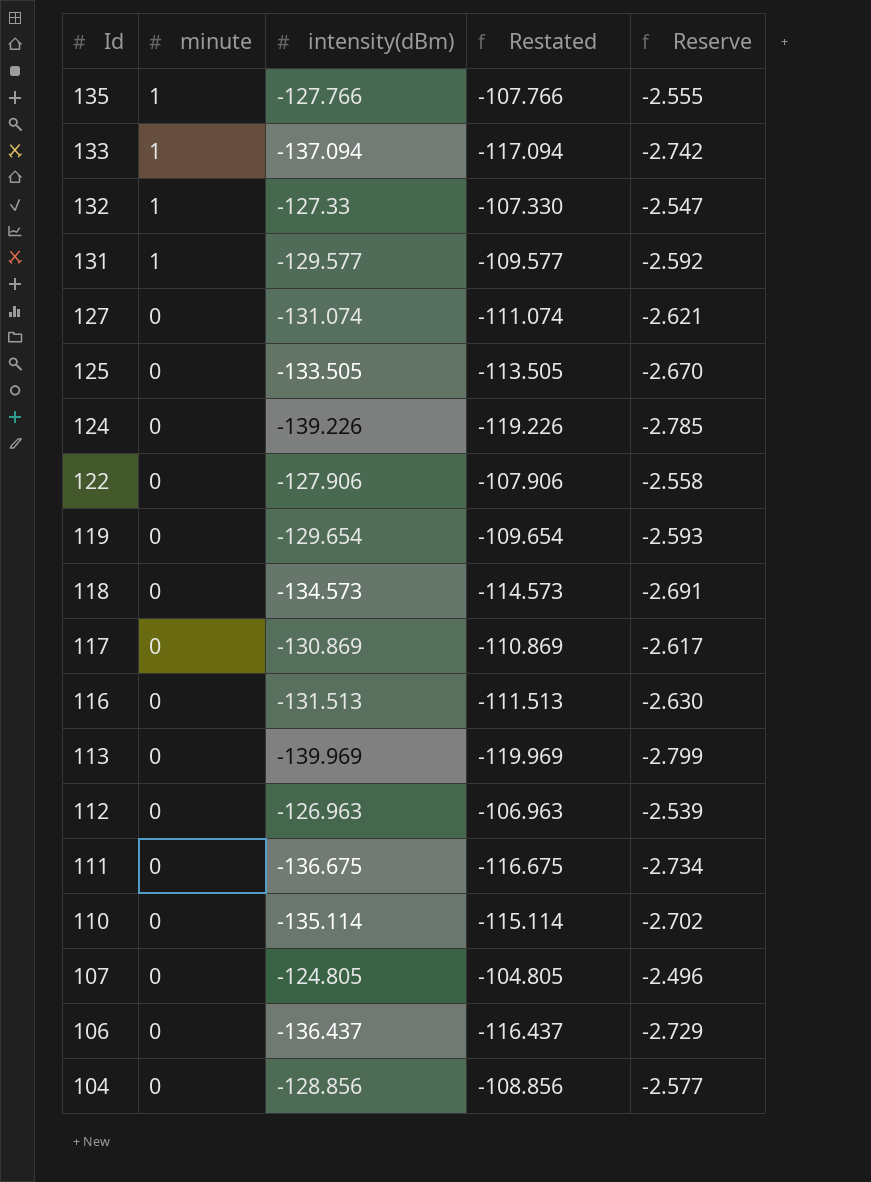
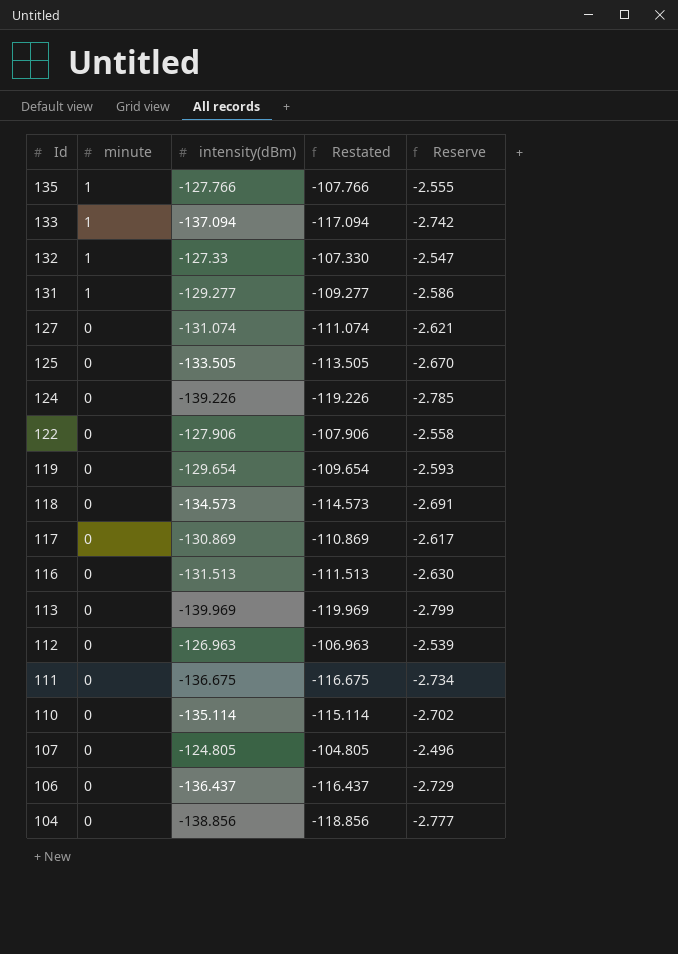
131 | intensity(dBm): -129.577 -> -129.277
131 | Restated: -109.577 -> -109.277
131 | Reserve: -2.592 -> -2.586
104 | intensity(dBm): -128.856 -> -138.856
104 | Restated: -108.856 -> -118.856
104 | Reserve: -2.577 -> -2.777

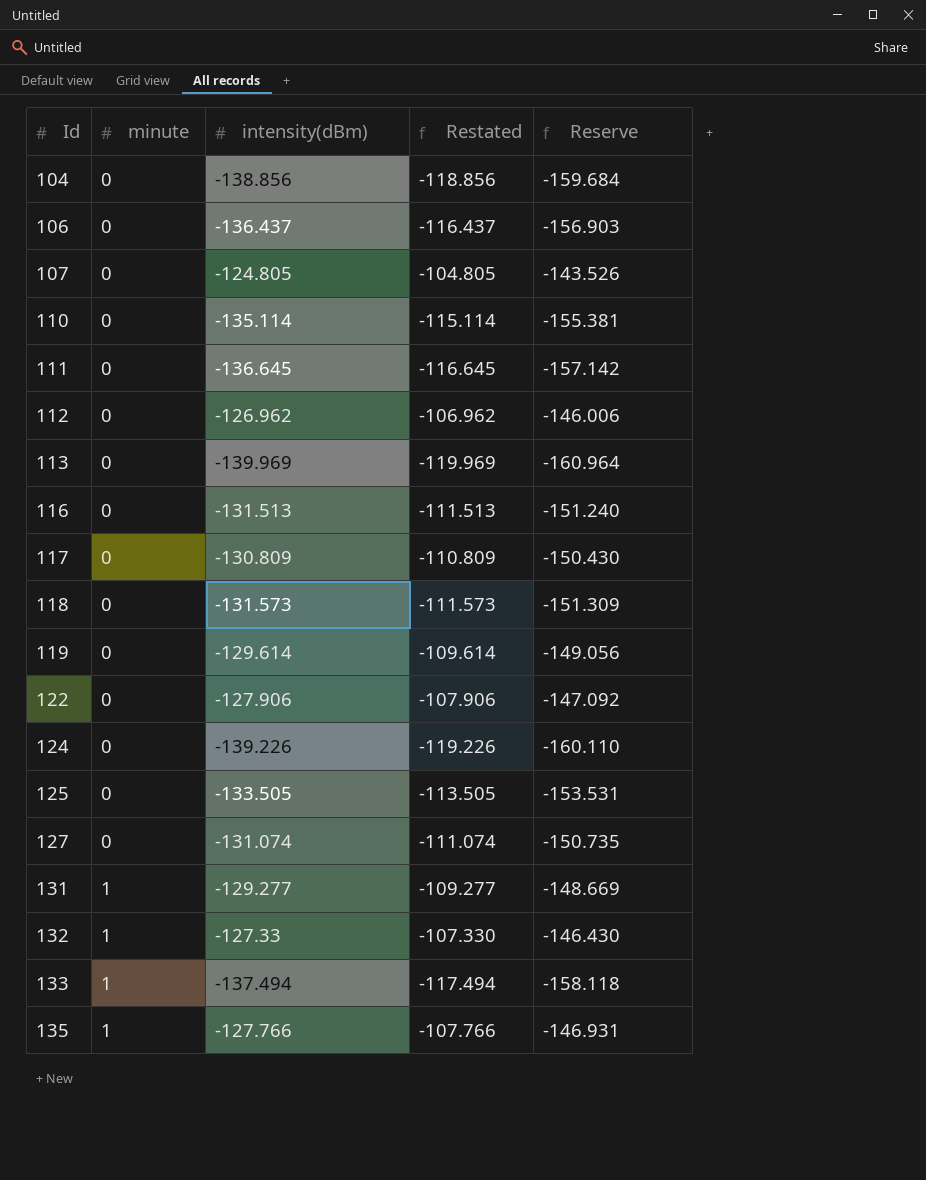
row order: Id descending -> Id ascending
column Reserve | formula: [intensity(dBm)] * 0.02 -> [intensity(dBm)] * 1.15
111 | intensity(dBm): -136.675 -> -136.645
111 | Restated: -116.675 -> -116.645
112 | intensity(dBm): -126.963 -> -126.962
112 | Restated: -106.963 -> -106.962
117 | intensity(dBm): -130.869 -> -130.809
117 | Restated: -110.869 -> -110.809
118 | intensity(dBm): -134.573 -> -131.573
118 | Restated: -114.573 -> -111.573
119 | intensity(dBm): -129.654 -> -129.614
119 | Restated: -109.654 -> -109.614
133 | intensity(dBm): -137.094 -> -137.494
133 | Restated: -117.094 -> -117.494

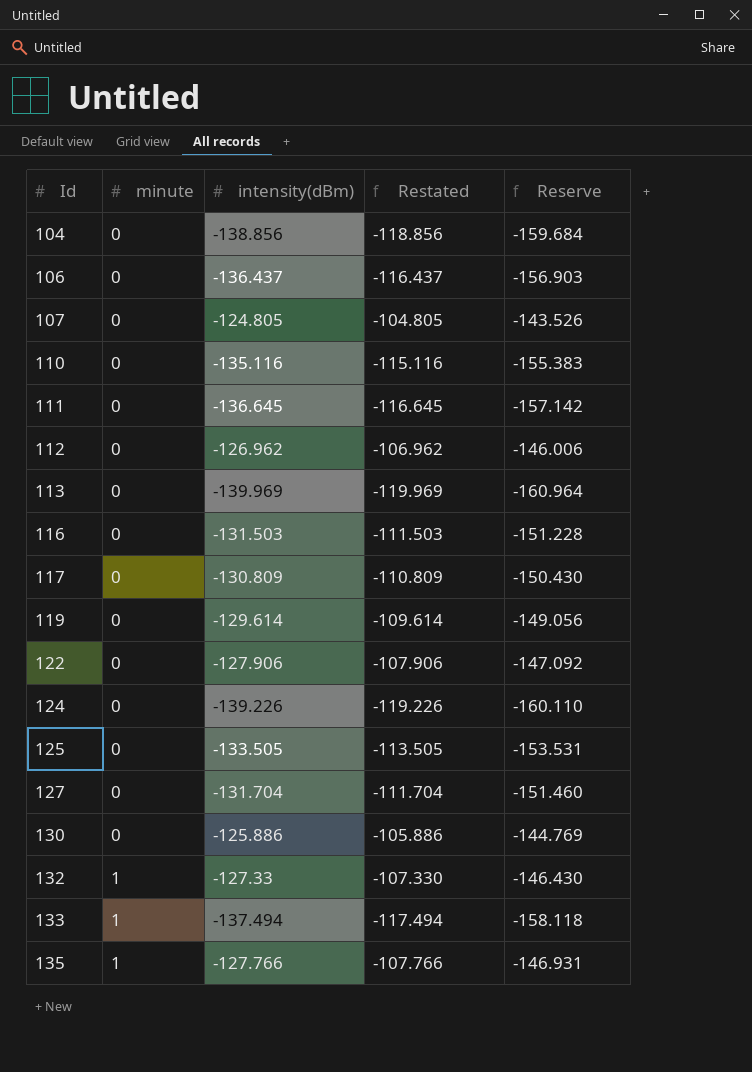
row 118: 0 | -131.573 | -111.573 | -151.309 -> none
row 131: 1 | -129.277 | -109.277 | -148.669 -> none
110 | intensity(dBm): -135.114 -> -135.116
110 | Restated: -115.114 -> -115.116
110 | Reserve: -155.381 -> -155.383
116 | intensity(dBm): -131.513 -> -131.503
116 | Restated: -111.513 -> -111.503
116 | Reserve: -151.240 -> -151.228
127 | intensity(dBm): -131.074 -> -131.704
127 | Restated: -111.074 -> -111.704
127 | Reserve: -150.735 -> -151.460
row 130: none -> 0 | -125.886 | -105.886 | -144.769

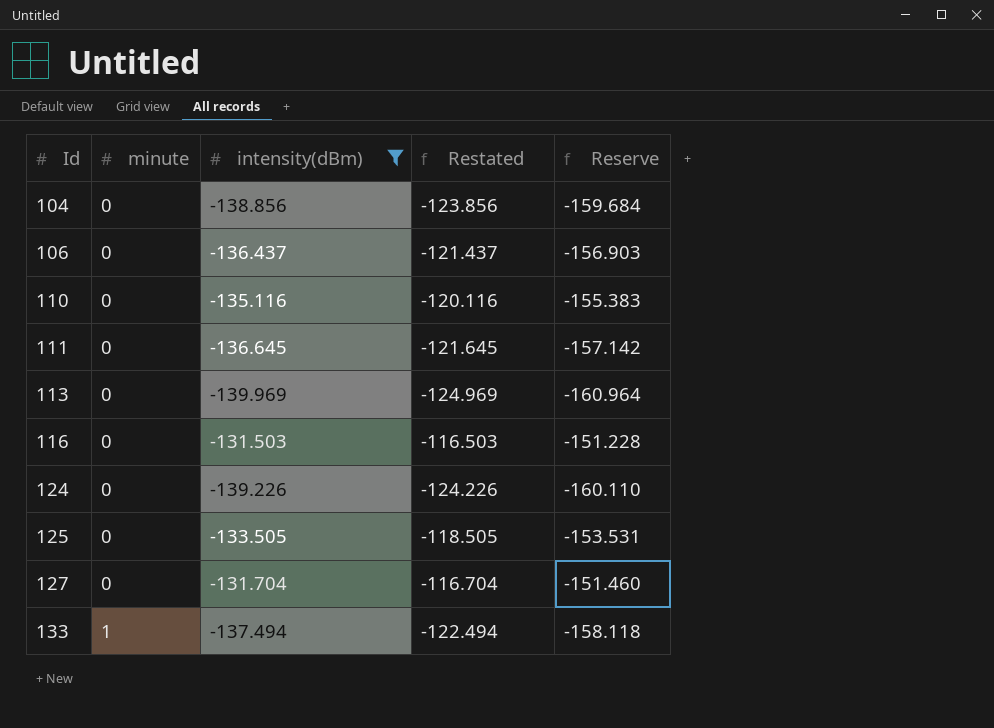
filter: none -> intensity(dBm) <= -131.503
column Restated | formula: [intensity(dBm)] + 20 -> [intensity(dBm)] + 15

